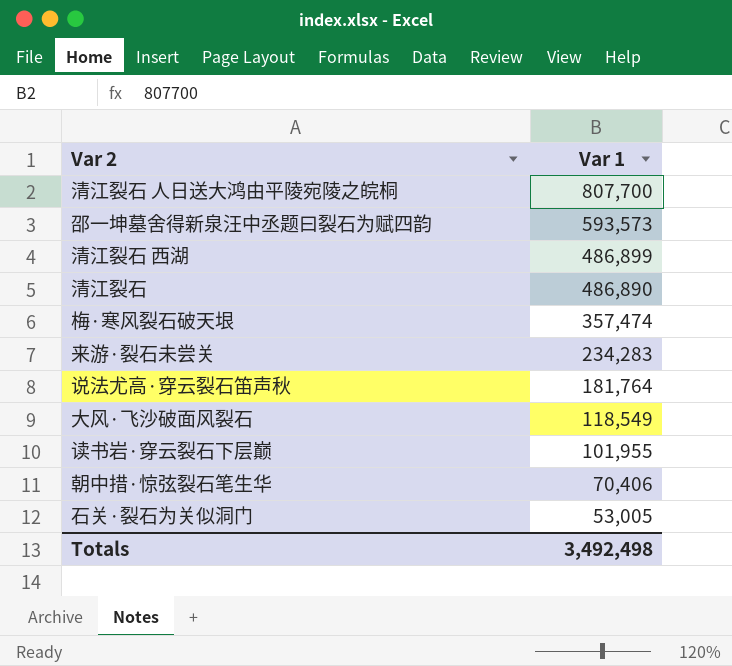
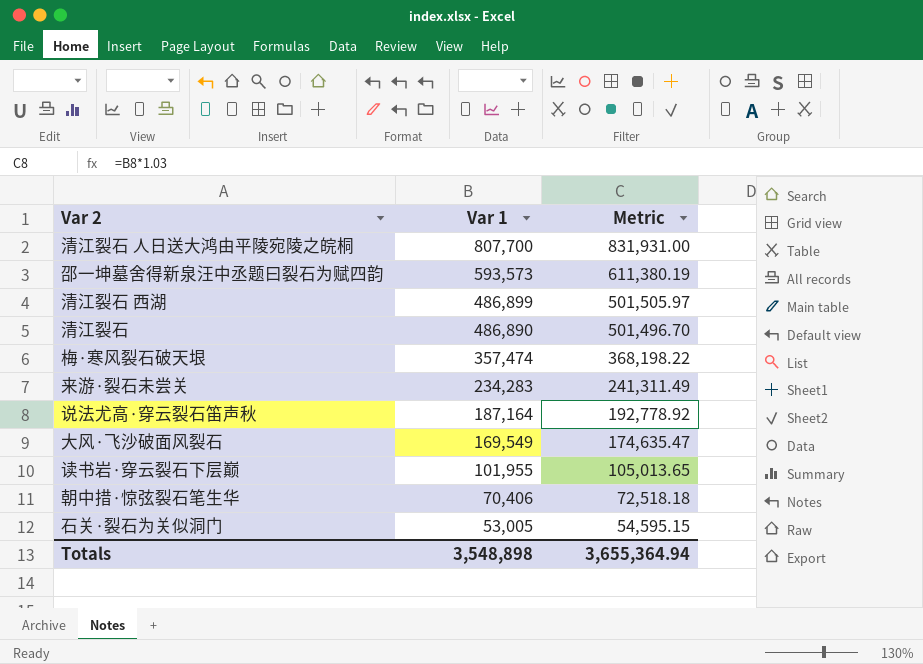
column Metric | formula: none -> [Var 1] * 1.03
说法尤高·穿云裂石笛声秋 | Var 1: 181,764 -> 187,164
大风·飞沙破面风裂石 | Var 1: 118,549 -> 169,549
Totals | Var 1: 3,492,498 -> 3,548,898

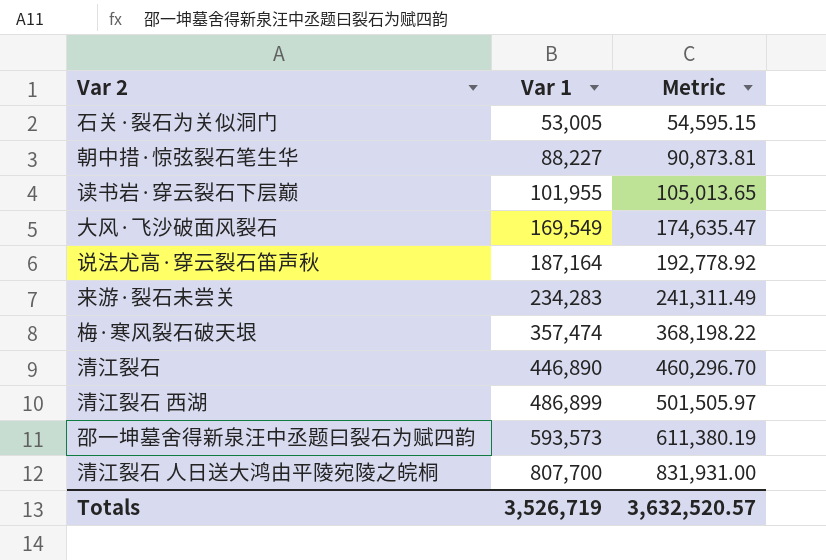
row order: Var 1 descending -> Var 1 ascending
朝中措·惊弦裂石笔生华 | Var 1: 70,406 -> 88,227
朝中措·惊弦裂石笔生华 | Metric: 72,518.18 -> 90,873.81
清江裂石 | Var 1: 486,890 -> 446,890
清江裂石 | Metric: 501,496.70 -> 460,296.70
Totals | Var 1: 3,548,898 -> 3,526,719
Totals | Metric: 3,655,364.94 -> 3,632,520.57

